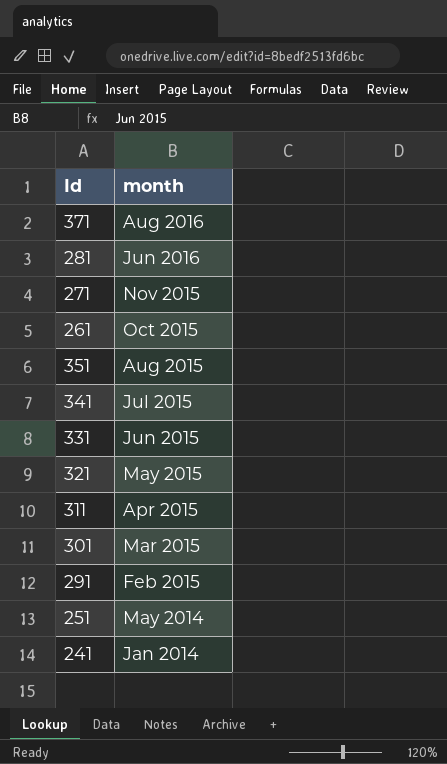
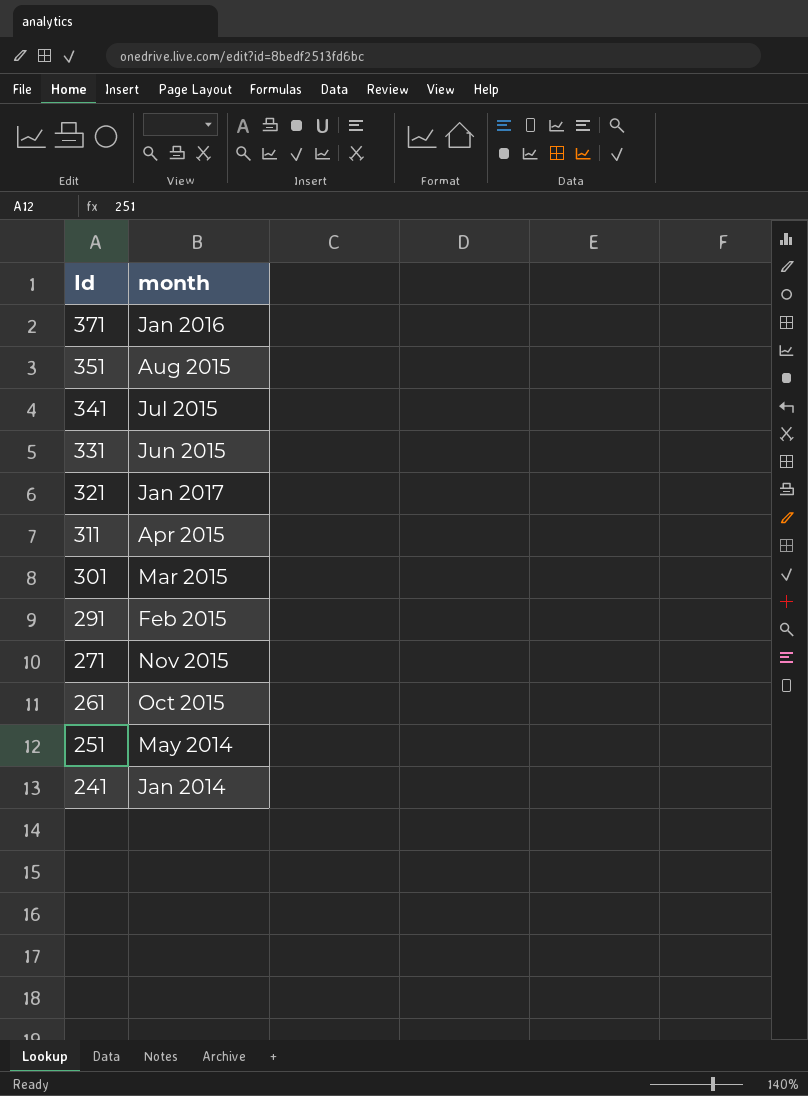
row order: month descending -> Id descending
row 281: Jun 2016 -> none
371 | month: Aug 2016 -> Jan 2016
321 | month: May 2015 -> Jan 2017

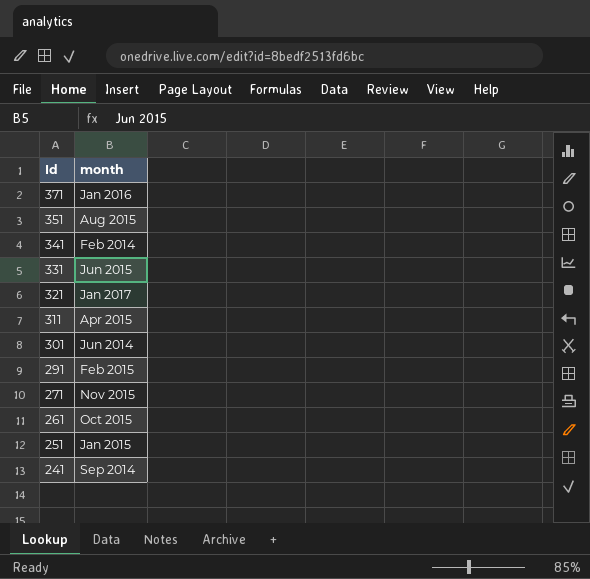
341 | month: Jul 2015 -> Feb 2014
301 | month: Mar 2015 -> Jun 2014
251 | month: May 2014 -> Jan 2015
241 | month: Jan 2014 -> Sep 2014

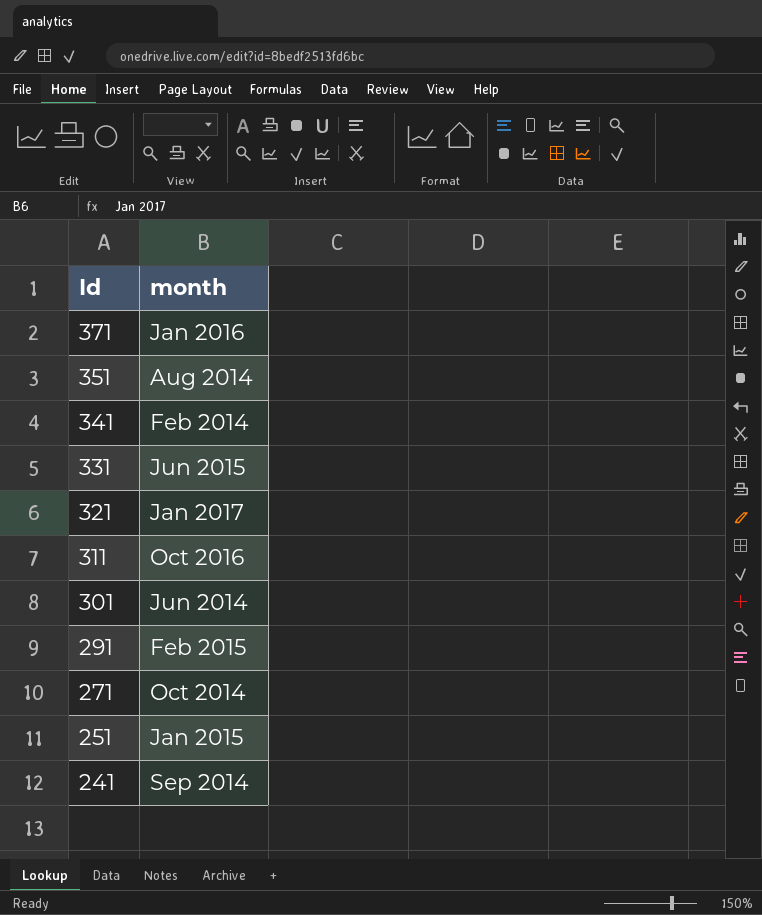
row 261: Oct 2015 -> none
351 | month: Aug 2015 -> Aug 2014
311 | month: Apr 2015 -> Oct 2016
271 | month: Nov 2015 -> Oct 2014

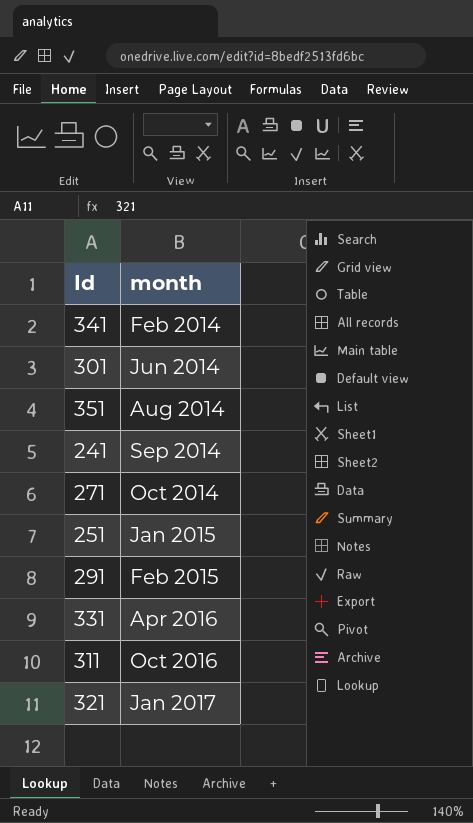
row order: Id descending -> month ascending
row 371: Jan 2016 -> none
331 | month: Jun 2015 -> Apr 2016

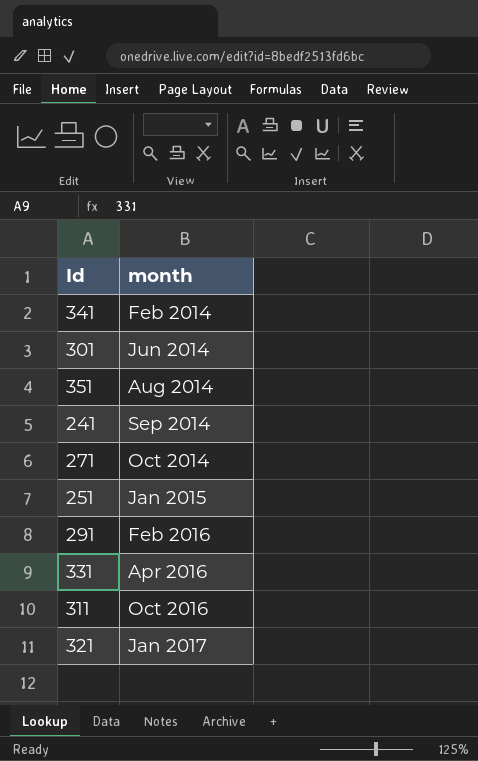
291 | month: Feb 2015 -> Feb 2016

